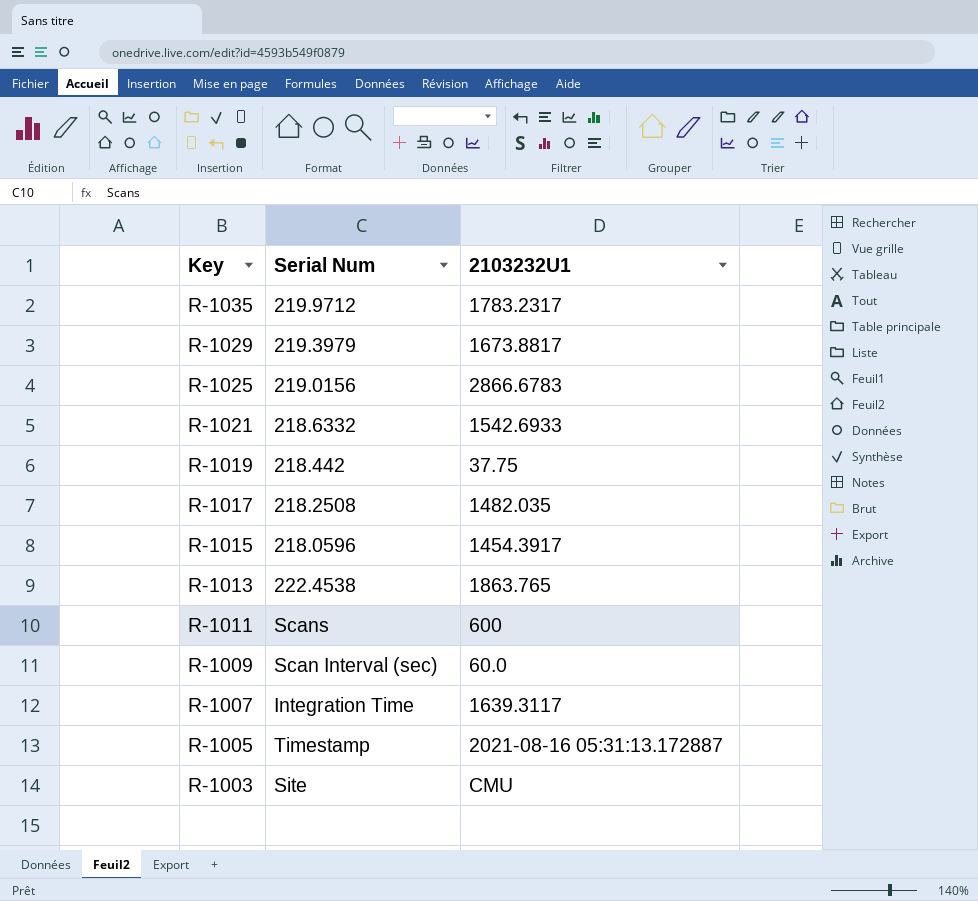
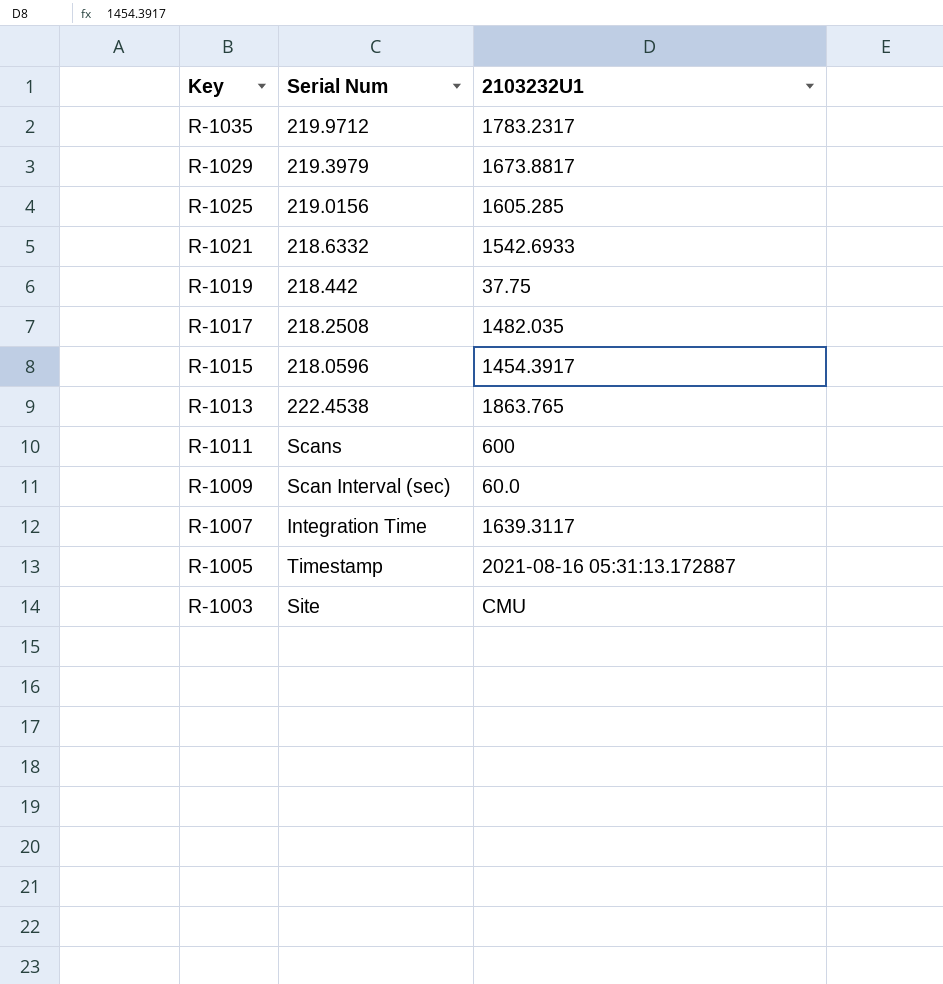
R-1025 | 2103232U1: 2866.6783 -> 1605.285

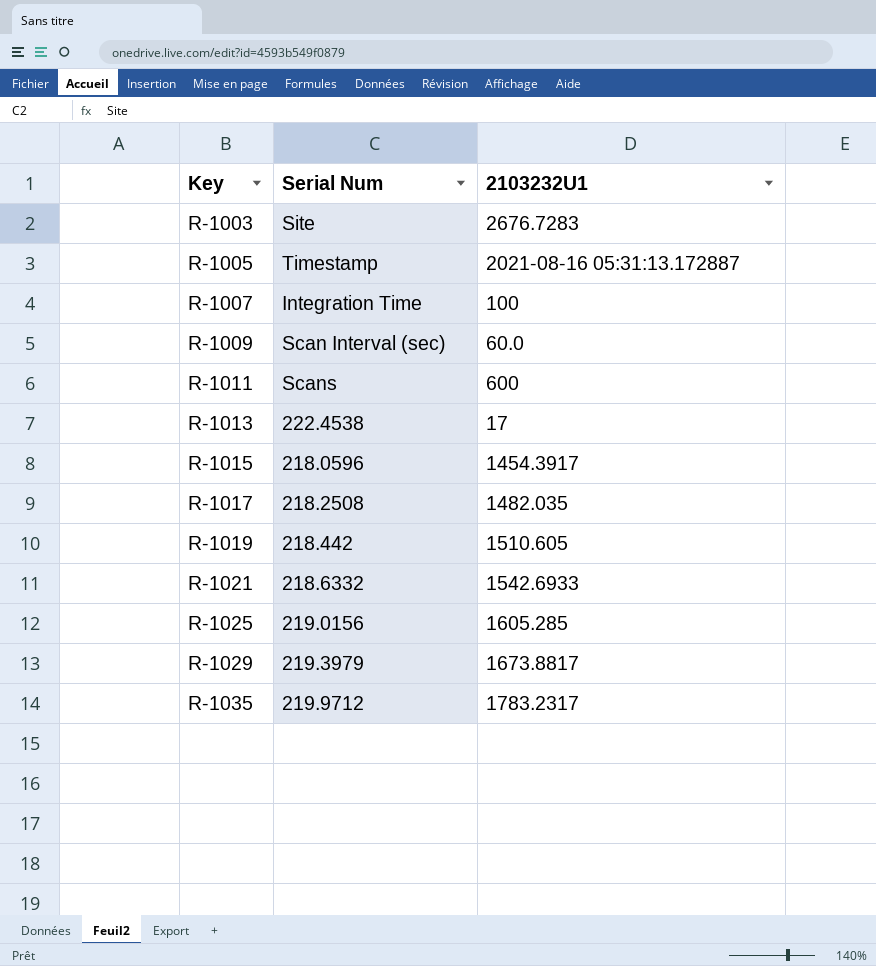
row order: Key descending -> Key ascending
R-1003 | 2103232U1: CMU -> 2676.7283
R-1007 | 2103232U1: 1639.3117 -> 100
R-1013 | 2103232U1: 1863.765 -> 17
R-1019 | 2103232U1: 37.75 -> 1510.605

